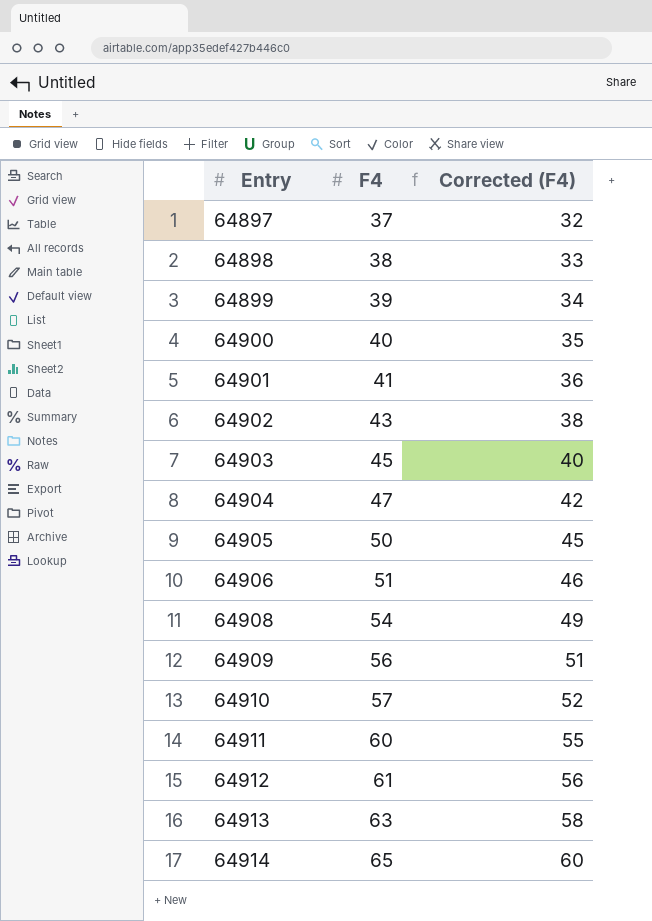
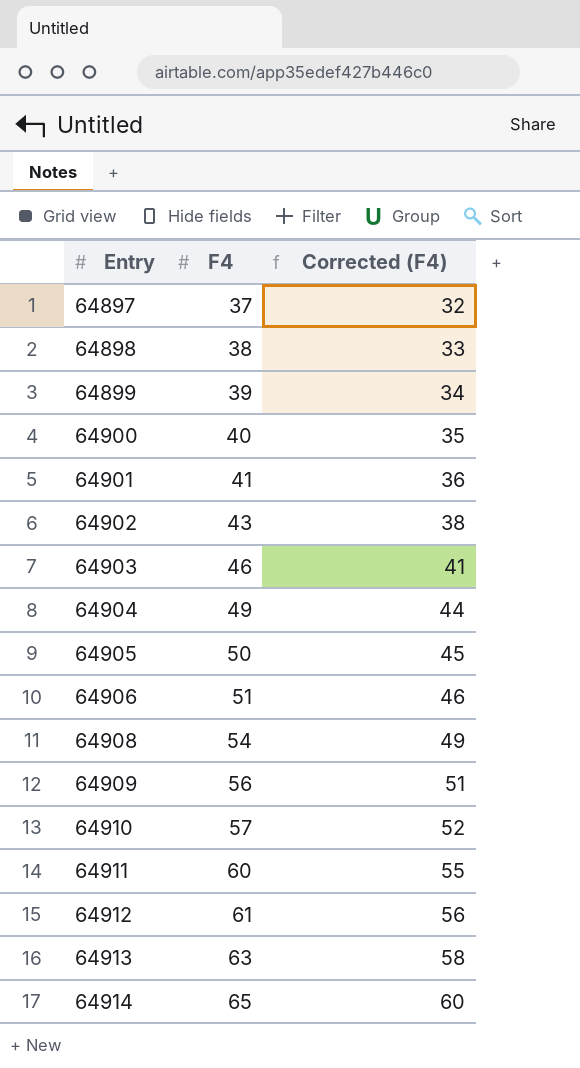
64903 | F4: 45 -> 46
64903 | Corrected (F4): 40 -> 41
64904 | F4: 47 -> 49
64904 | Corrected (F4): 42 -> 44

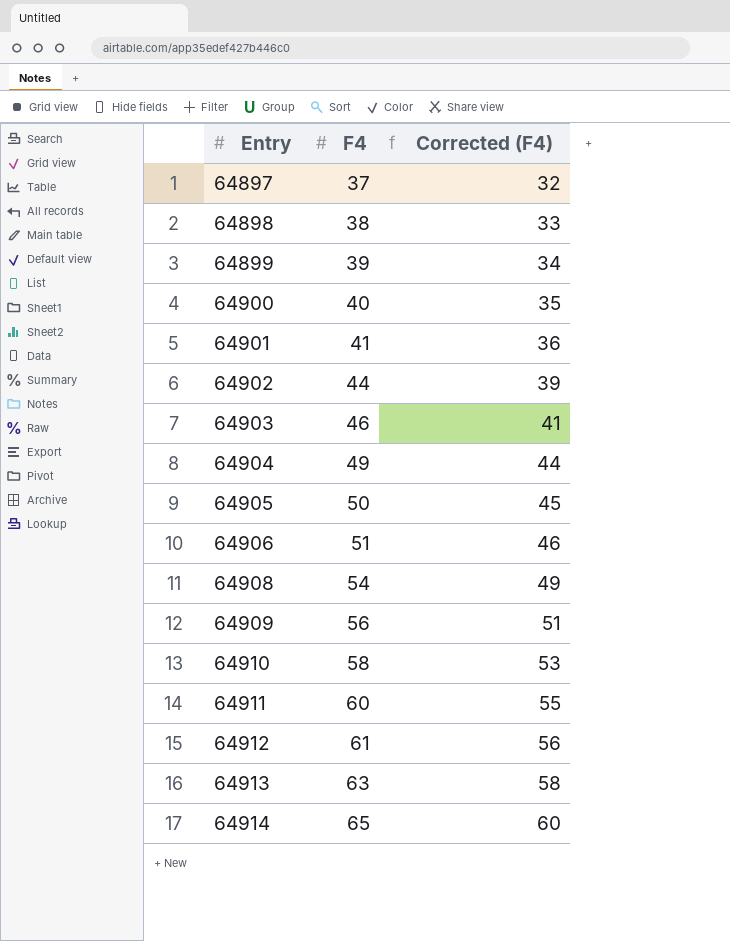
64902 | F4: 43 -> 44
64902 | Corrected (F4): 38 -> 39
64910 | F4: 57 -> 58
64910 | Corrected (F4): 52 -> 53

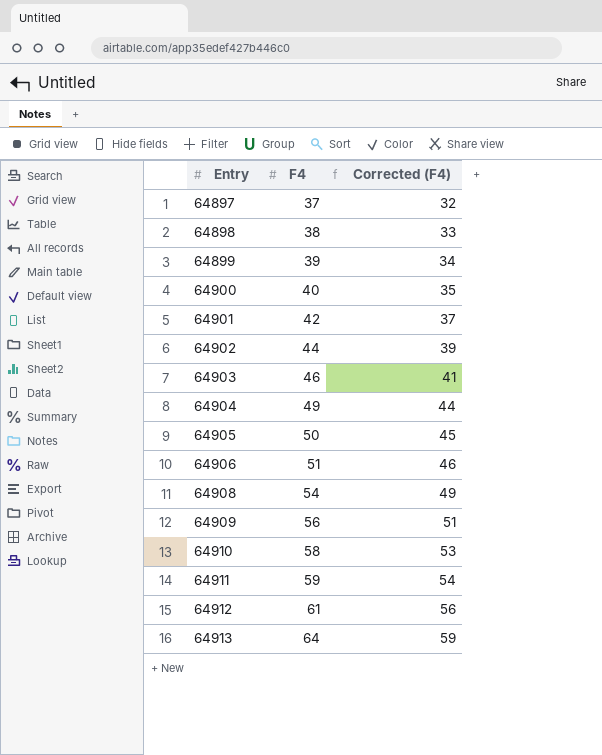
row 64914: 65 | 60 -> none
64901 | F4: 41 -> 42
64901 | Corrected (F4): 36 -> 37
64911 | F4: 60 -> 59
64911 | Corrected (F4): 55 -> 54
64913 | F4: 63 -> 64
64913 | Corrected (F4): 58 -> 59

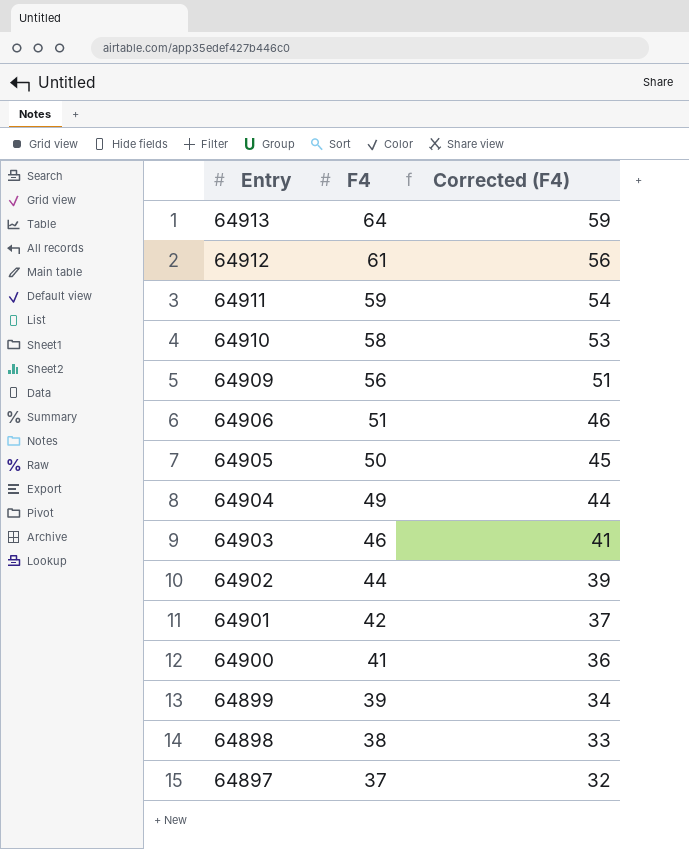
row order: Entry ascending -> Entry descending
row 64908: 54 | 49 -> none
64900 | F4: 40 -> 41
64900 | Corrected (F4): 35 -> 36

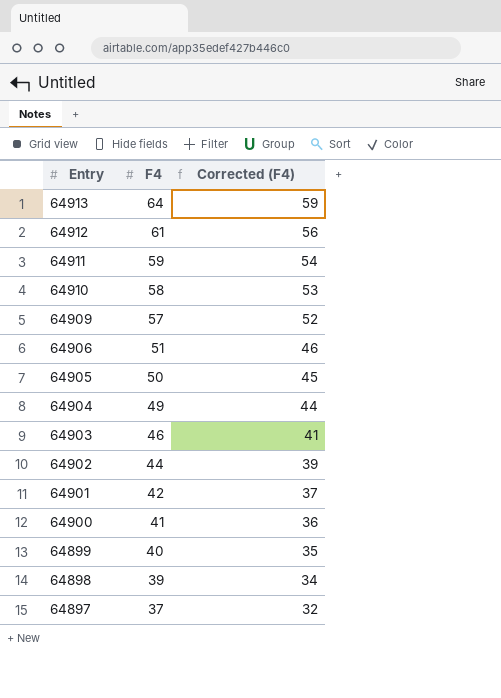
64909 | F4: 56 -> 57
64909 | Corrected (F4): 51 -> 52
64899 | F4: 39 -> 40
64899 | Corrected (F4): 34 -> 35
64898 | F4: 38 -> 39
64898 | Corrected (F4): 33 -> 34

